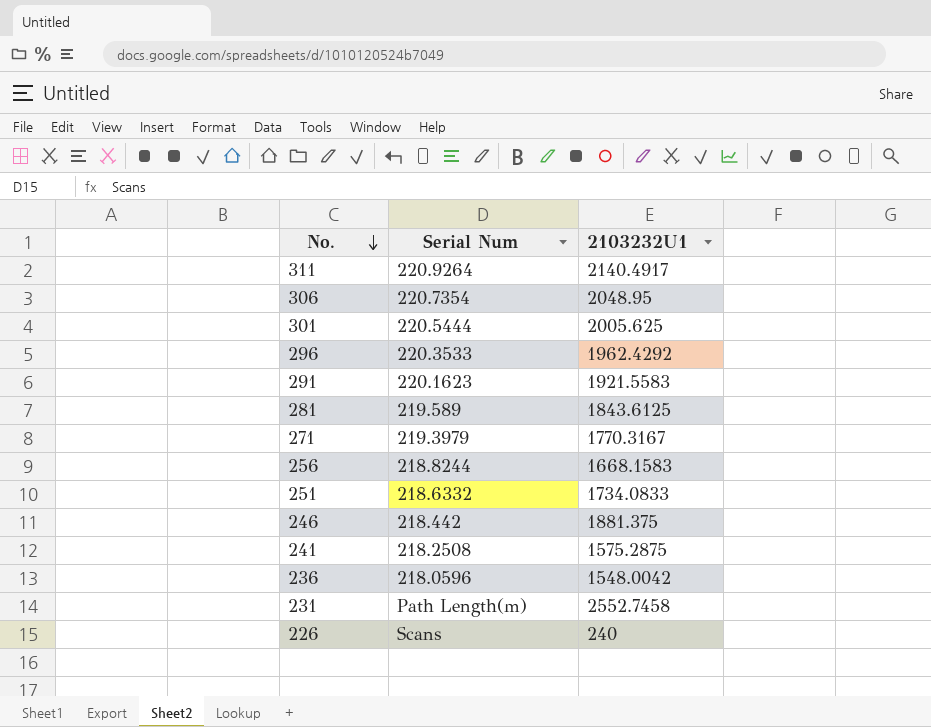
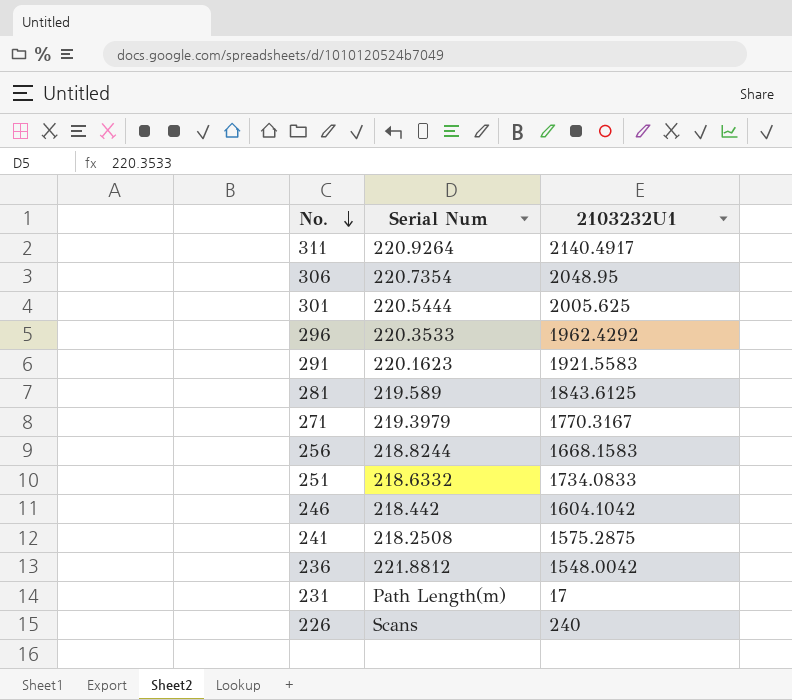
246 | 2103232U1: 1881.375 -> 1604.1042
236 | Serial Num: 218.0596 -> 221.8812
231 | 2103232U1: 2552.7458 -> 17

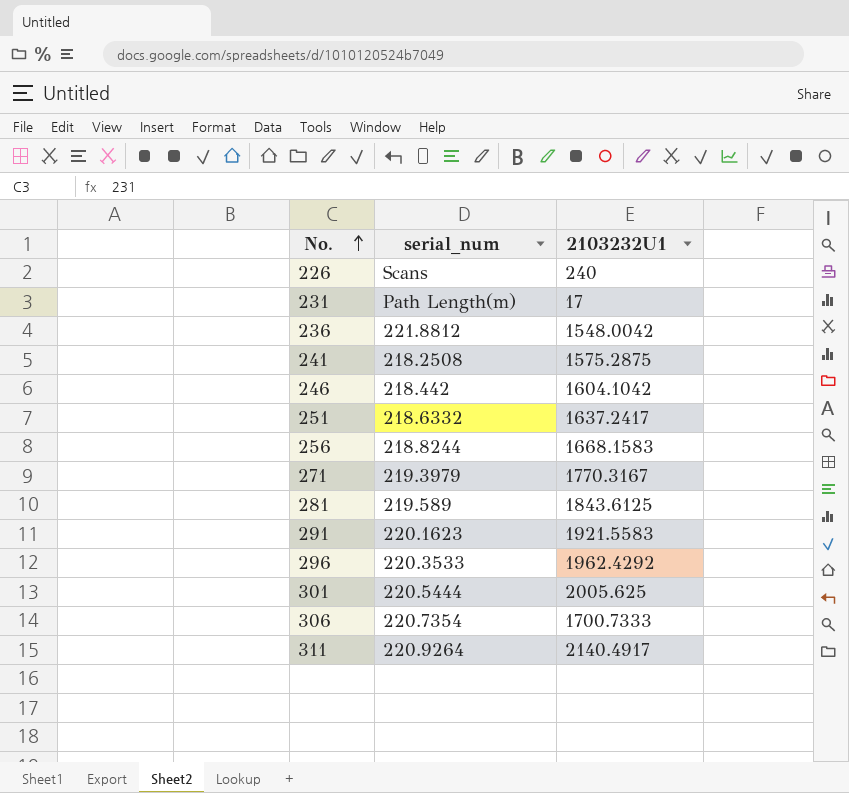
row order: No. descending -> No. ascending
column name: Serial Num -> serial_num
251 | 2103232U1: 1734.0833 -> 1637.2417
306 | 2103232U1: 2048.95 -> 1700.7333

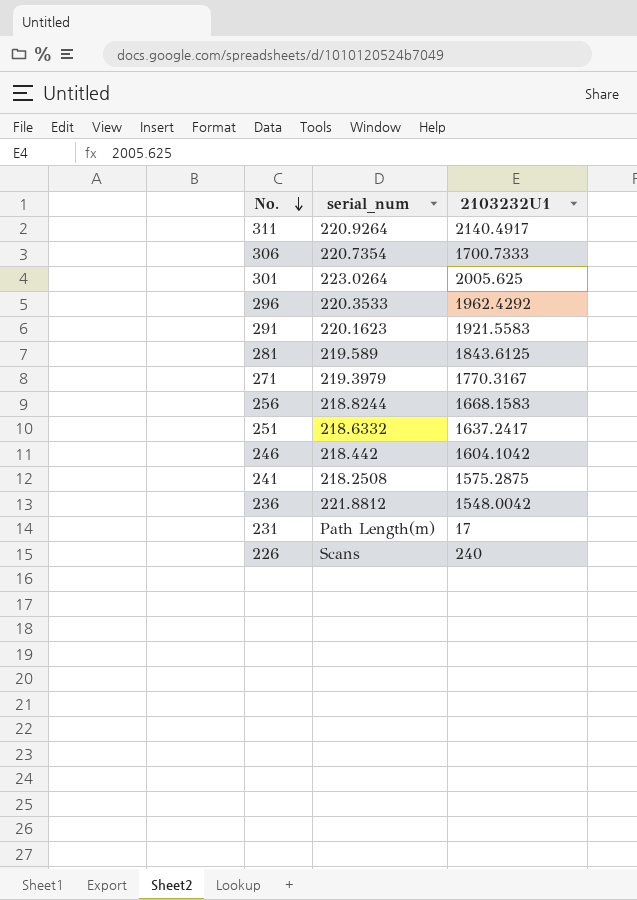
row order: No. ascending -> No. descending
301 | serial_num: 220.5444 -> 223.0264

